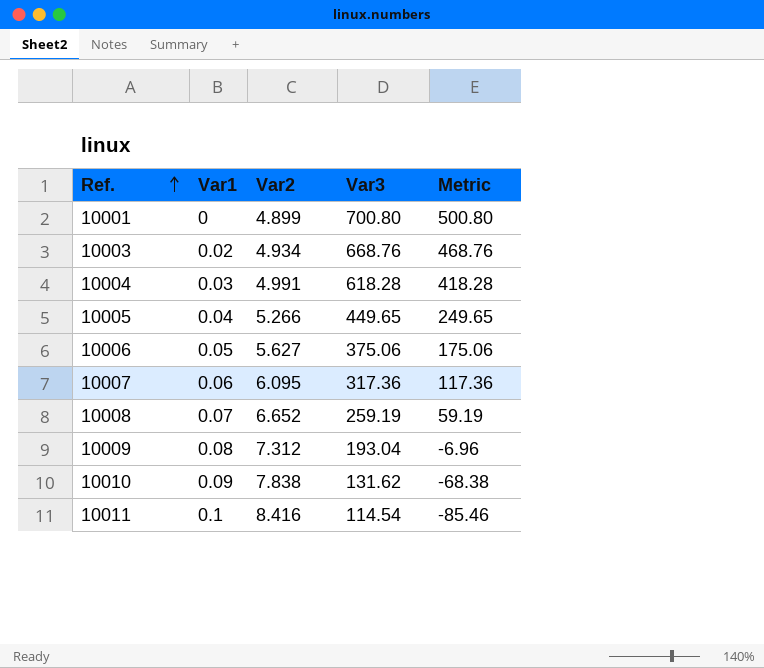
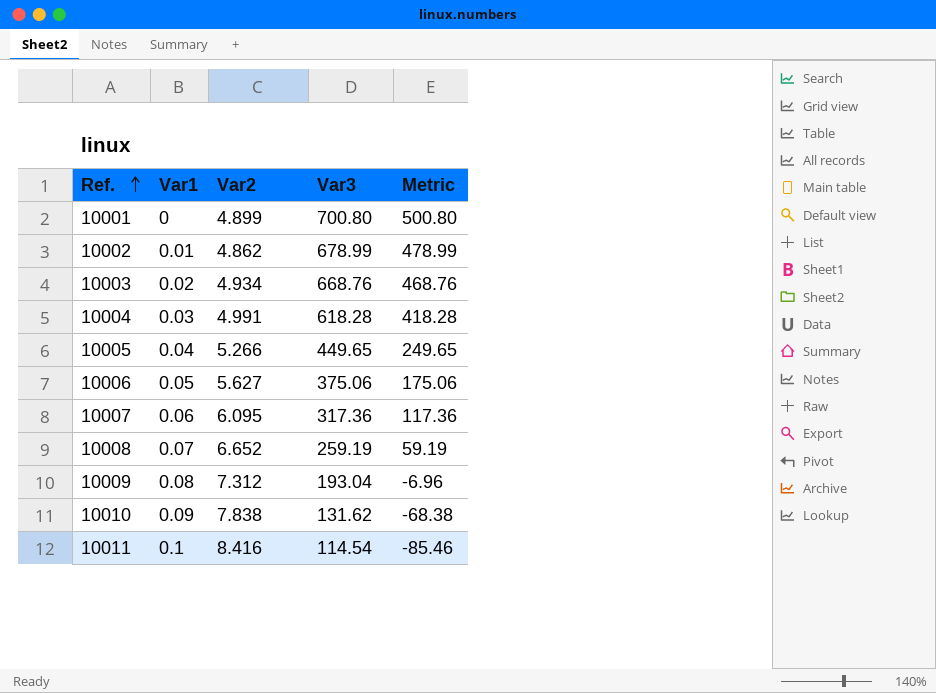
row 10002: none -> 0.01 | 4.862 | 678.99 | 478.99

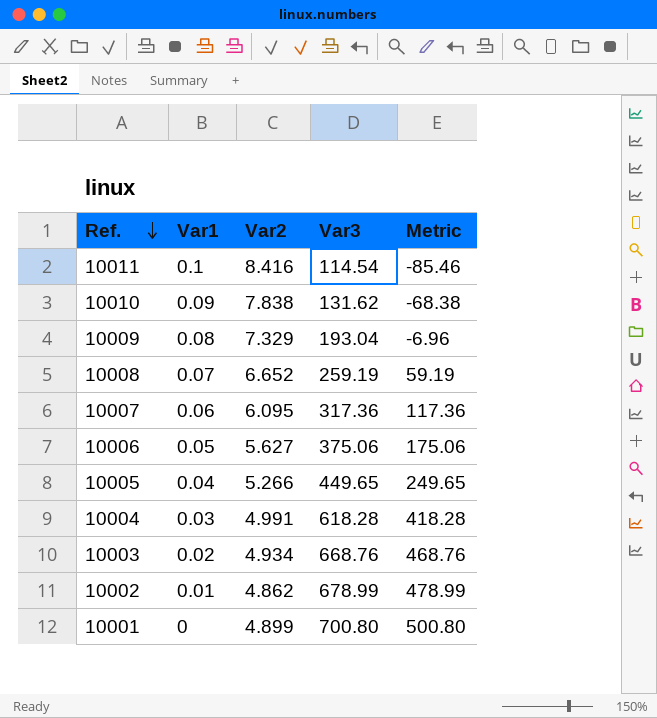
row order: Ref. ascending -> Ref. descending
10009 | Var2: 7.312 -> 7.329

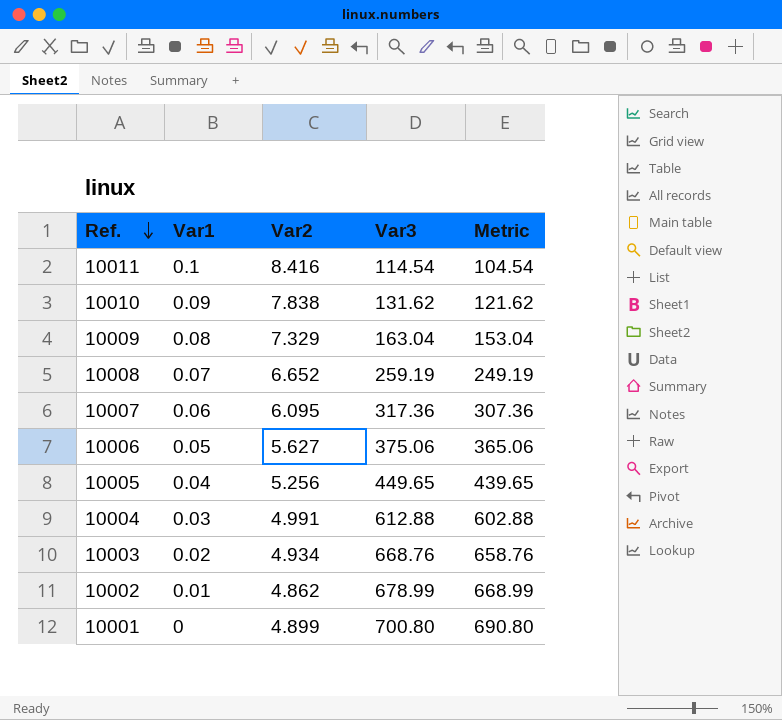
column Metric | formula: [Var3] - 200 -> [Var3] - 10
10009 | Var3: 193.04 -> 163.04
10005 | Var2: 5.266 -> 5.256
10004 | Var3: 618.28 -> 612.88

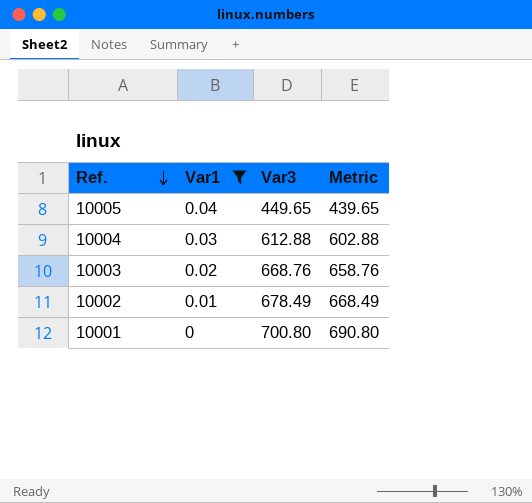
filter: none -> Var1 <= 0.04
column Var2 | position: 3 -> none
10002 | Var3: 678.99 -> 678.49
10002 | Metric: 668.99 -> 668.49

